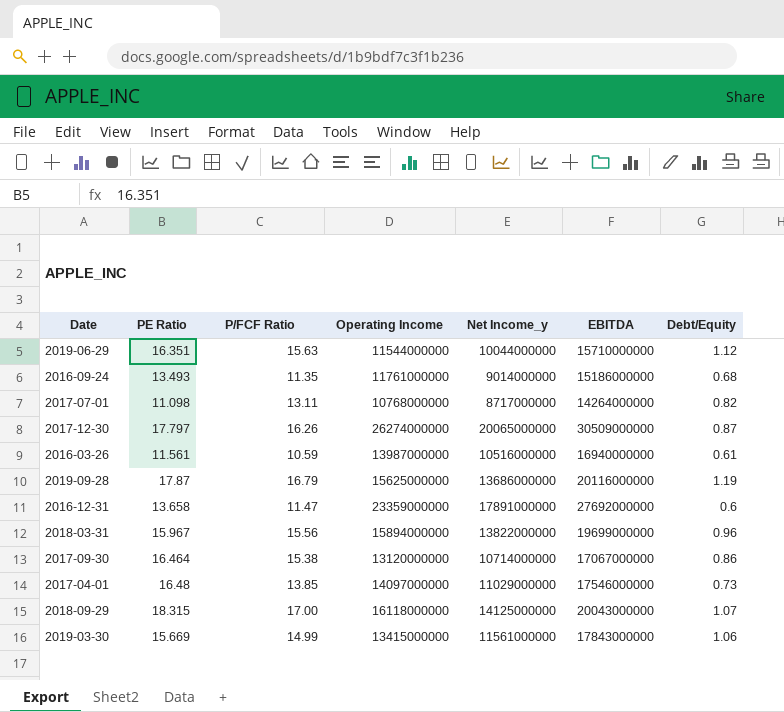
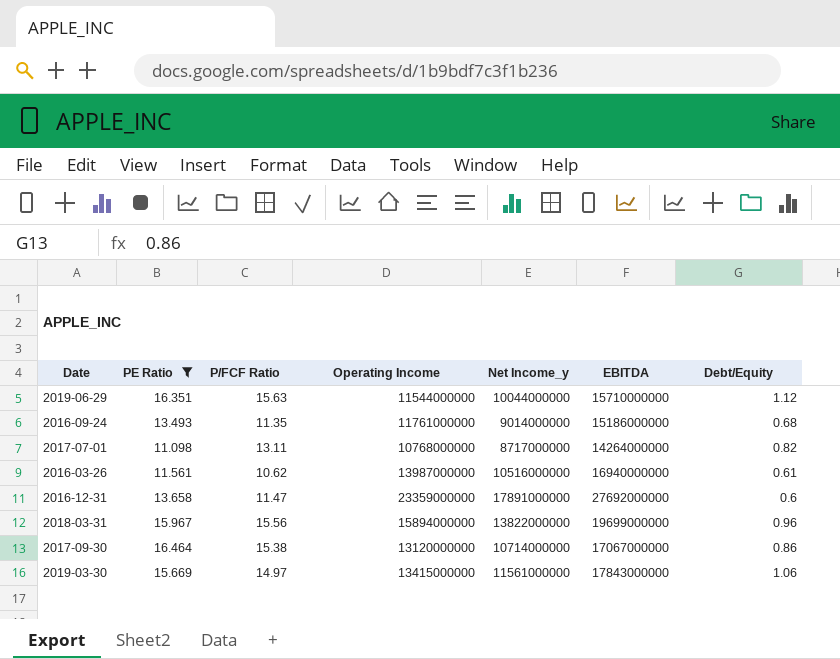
filter: none -> PE Ratio <= 16.464
2016-03-26 | P/FCF Ratio: 10.59 -> 10.62
2019-03-30 | P/FCF Ratio: 14.99 -> 14.97

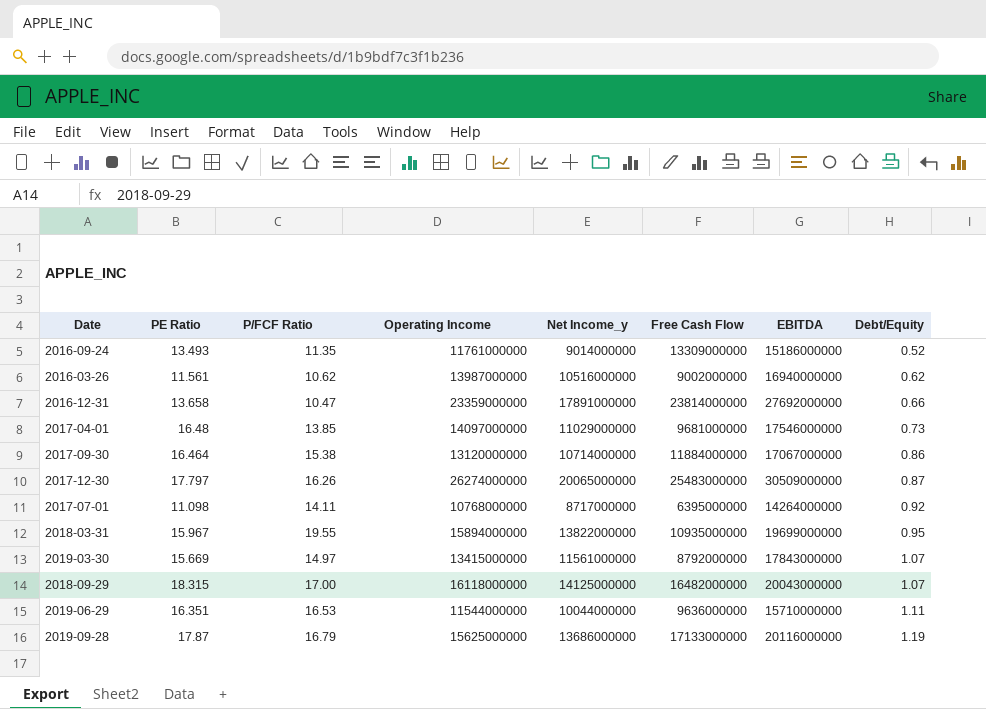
filter: PE Ratio <= 16.464 -> none
row order: none -> Debt/Equity ascending
column Free Cash Flow | position: none -> 6
2016-09-24 | Debt/Equity: 0.68 -> 0.52
2016-03-26 | Debt/Equity: 0.61 -> 0.62
2016-12-31 | P/FCF Ratio: 11.47 -> 10.47
2016-12-31 | Debt/Equity: 0.6 -> 0.66
2017-07-01 | P/FCF Ratio: 13.11 -> 14.11
2017-07-01 | Debt/Equity: 0.82 -> 0.92
2018-03-31 | P/FCF Ratio: 15.56 -> 19.55
2018-03-31 | Debt/Equity: 0.96 -> 0.95
2019-03-30 | Debt/Equity: 1.06 -> 1.07
2019-06-29 | P/FCF Ratio: 15.63 -> 16.53
2019-06-29 | Debt/Equity: 1.12 -> 1.11

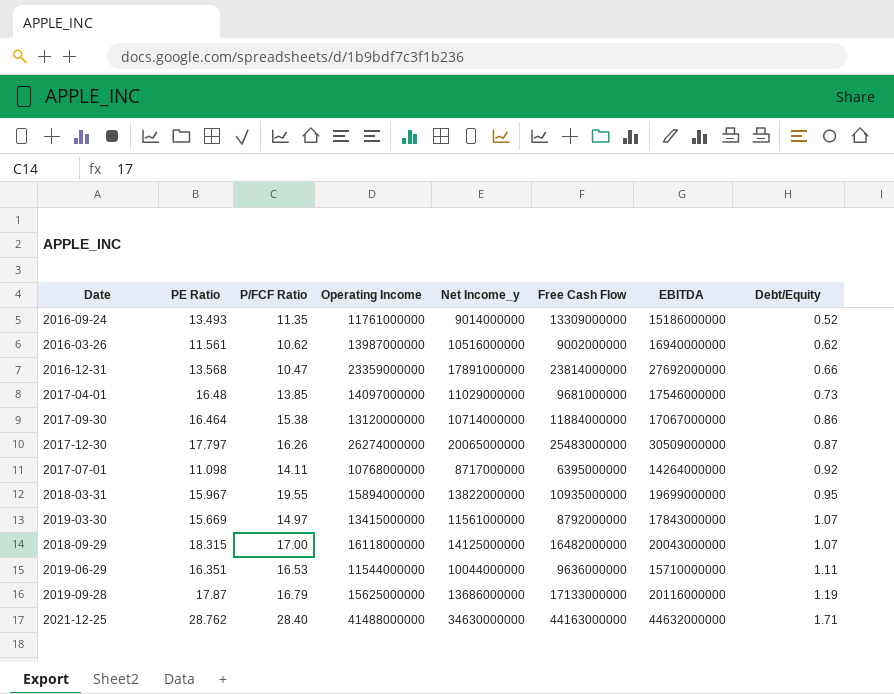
2016-12-31 | PE Ratio: 13.658 -> 13.568
row 2021-12-25: none -> 28.762 | 28.40 | 41488000000 | 34630000000 | 44163000000 | 44632000000 | 1.71

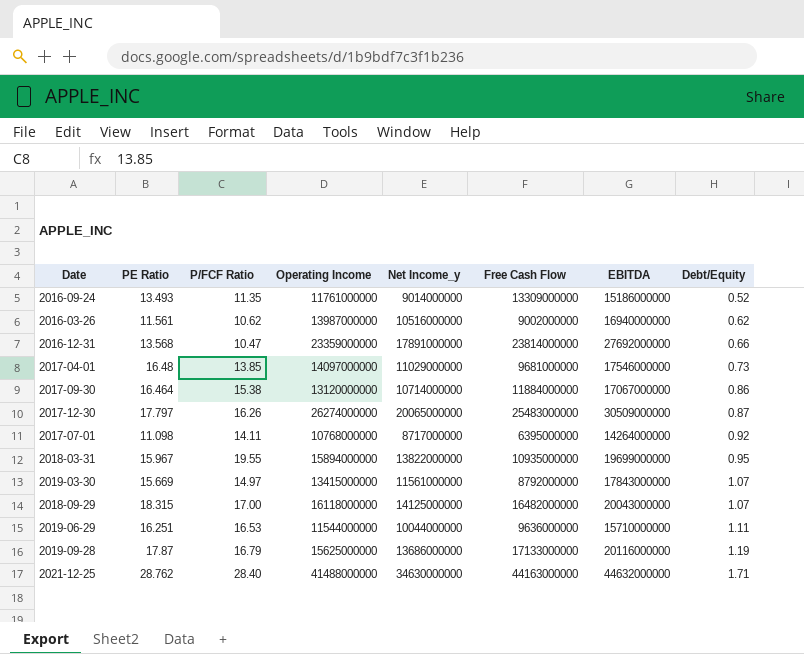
2019-06-29 | PE Ratio: 16.351 -> 16.251

